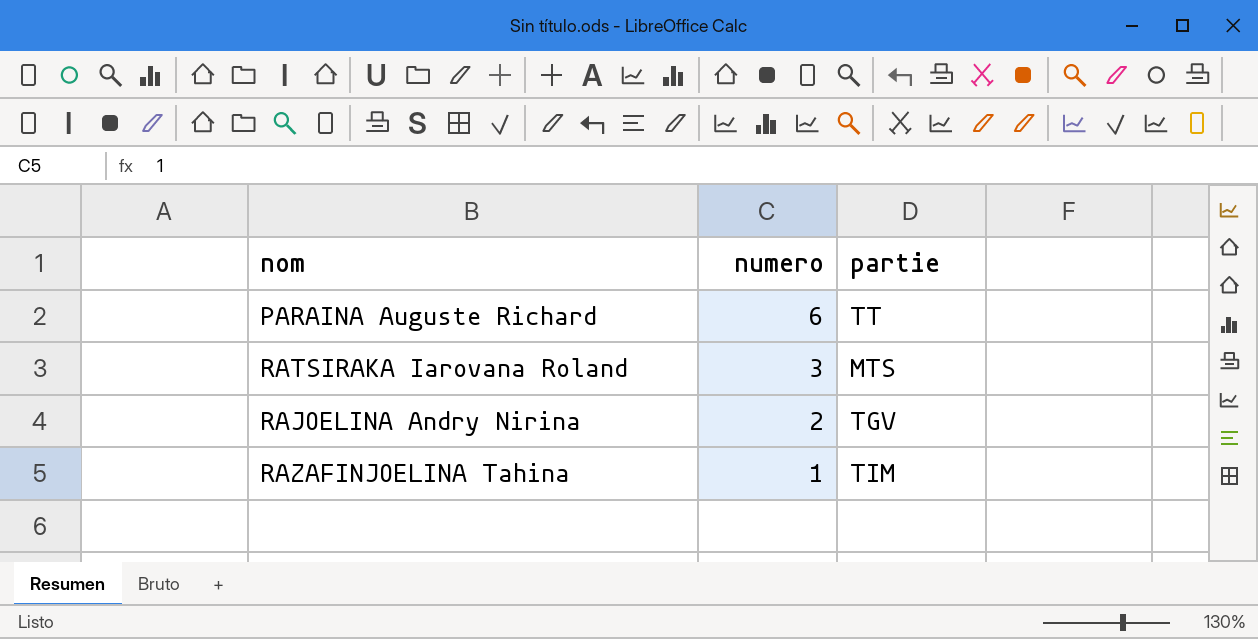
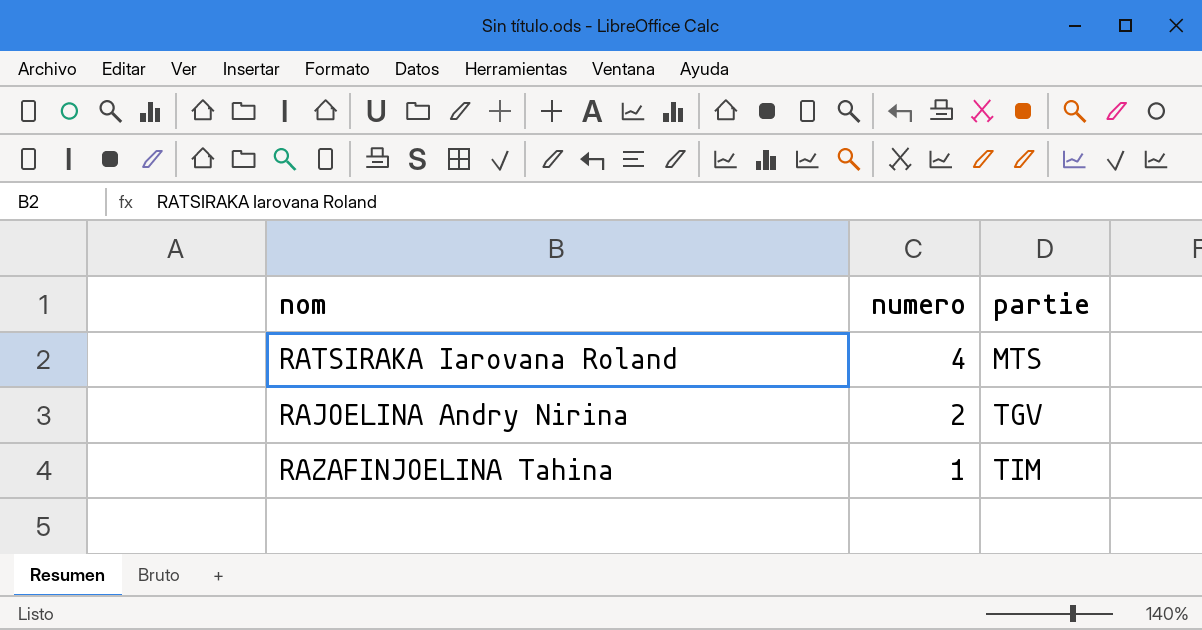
row PARAINA Auguste Richard: 6 | TT -> none
RATSIRAKA Iarovana Roland | numero: 3 -> 4

